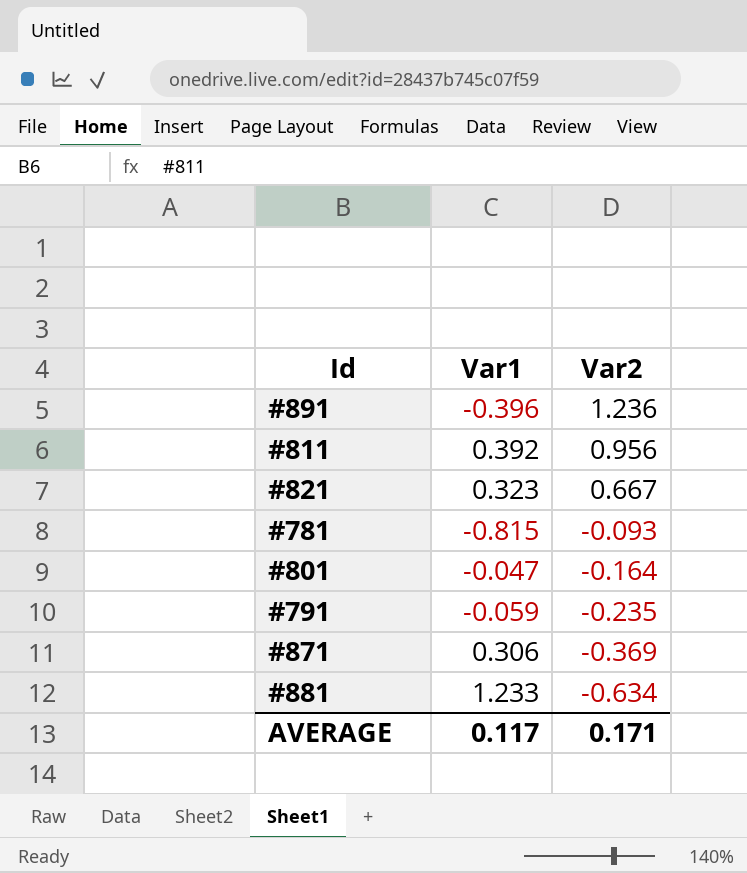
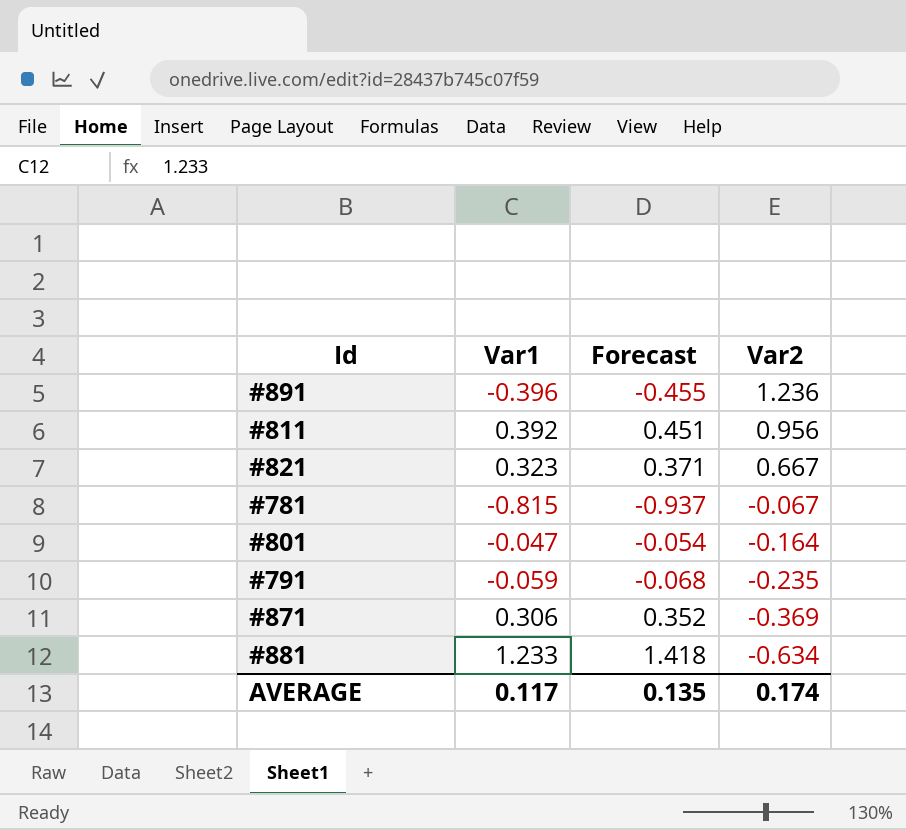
column Forecast | formula: none -> [Var1] * 1.15
#781 | Var2: -0.093 -> -0.067
AVERAGE | Var2: 0.171 -> 0.174

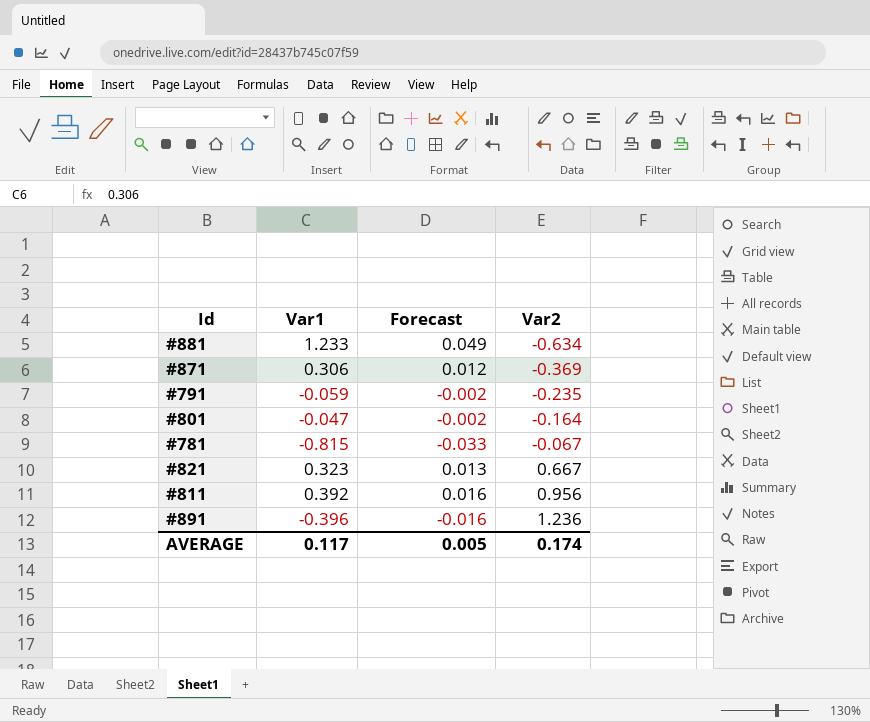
row order: Var2 descending -> Var2 ascending
column Forecast | formula: [Var1] * 1.15 -> [Var1] * 0.04
AVERAGE | Forecast: 0.135 -> 0.005

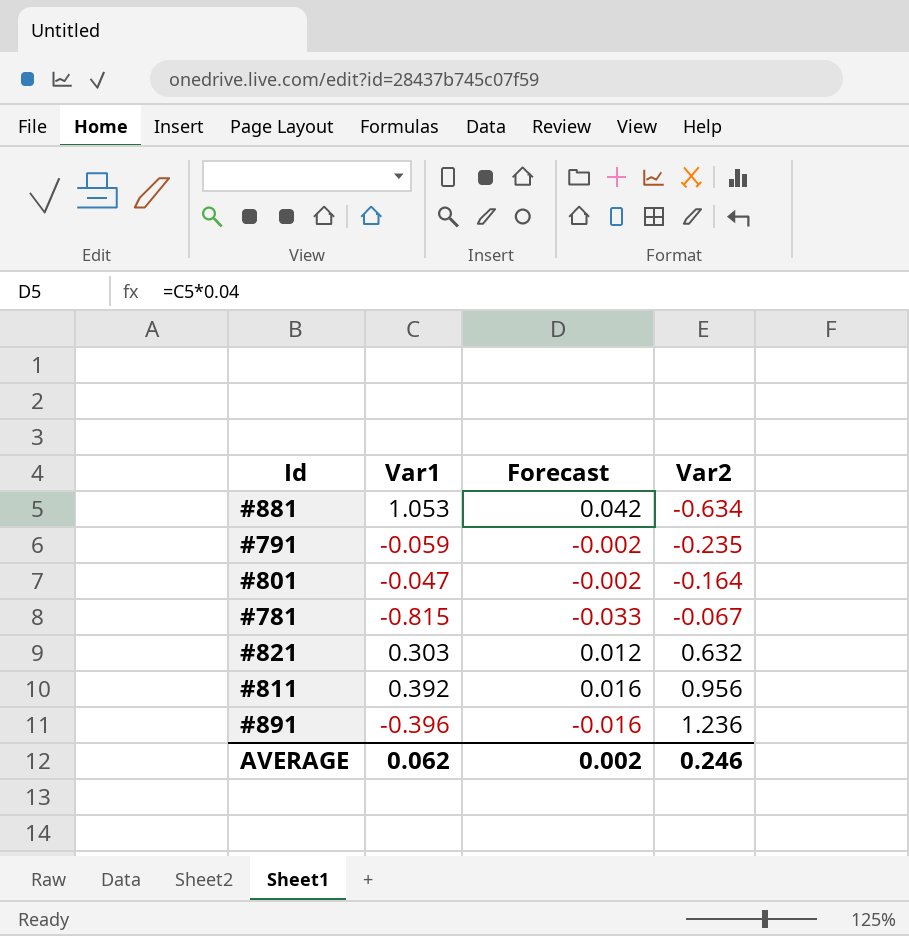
row #871: 0.306 | 0.012 | -0.369 -> none
#881 | Var1: 1.233 -> 1.053
#881 | Forecast: 0.049 -> 0.042
#821 | Var1: 0.323 -> 0.303
#821 | Forecast: 0.013 -> 0.012
#821 | Var2: 0.667 -> 0.632
AVERAGE | Var1: 0.117 -> 0.062
AVERAGE | Forecast: 0.005 -> 0.002
AVERAGE | Var2: 0.174 -> 0.246

